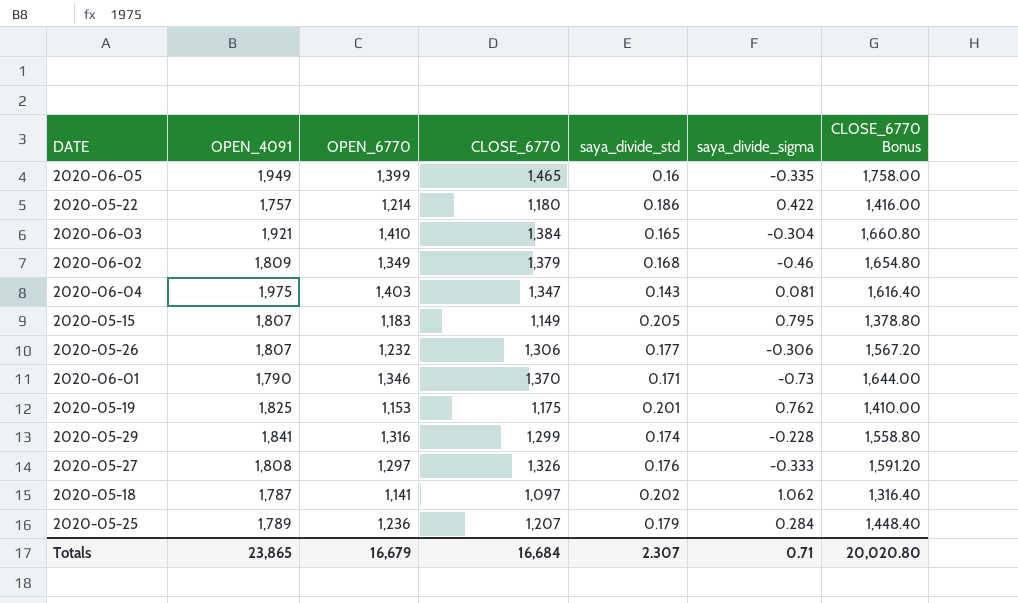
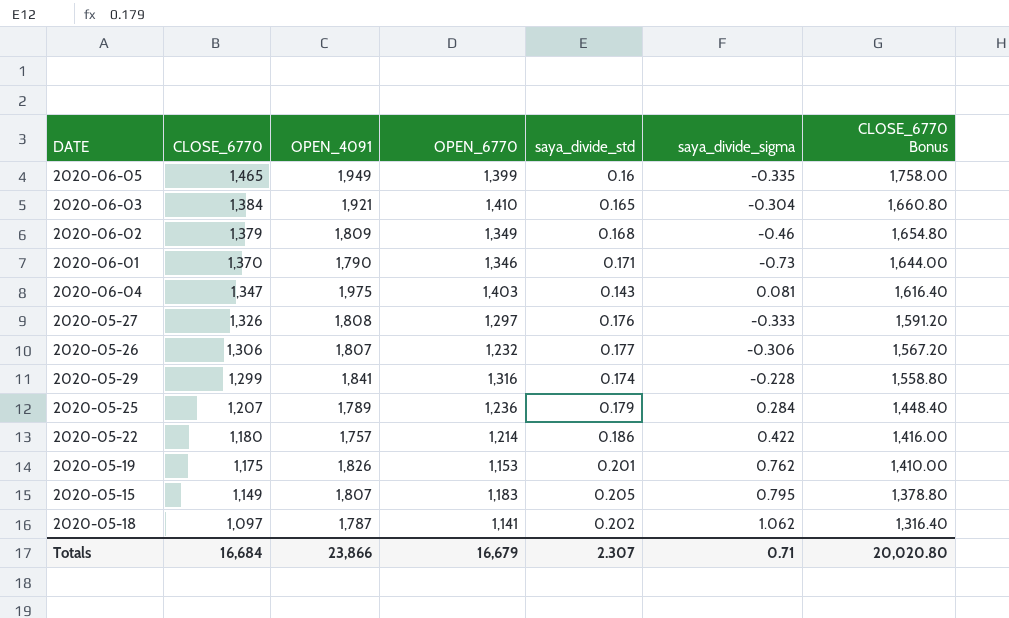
row order: none -> CLOSE_6770 descending
column CLOSE_6770 | position: 4 -> 2
2020-05-19 | OPEN_4091: 1,825 -> 1,826
Totals | OPEN_4091: 23,865 -> 23,866

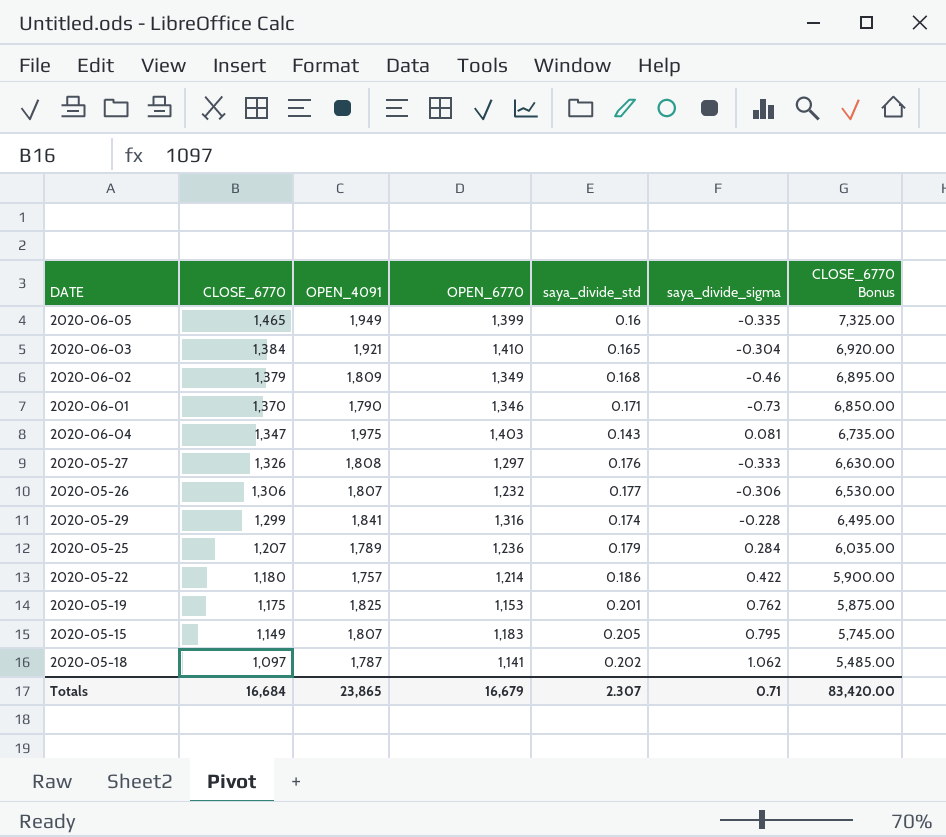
column CLOSE_6770 Bonus | formula: [CLOSE_6770] * 1.2 -> [CLOSE_6770] * 5
2020-05-19 | OPEN_4091: 1,826 -> 1,825
Totals | OPEN_4091: 23,866 -> 23,865
Totals | CLOSE_6770 Bonus: 20,020.80 -> 83,420.00

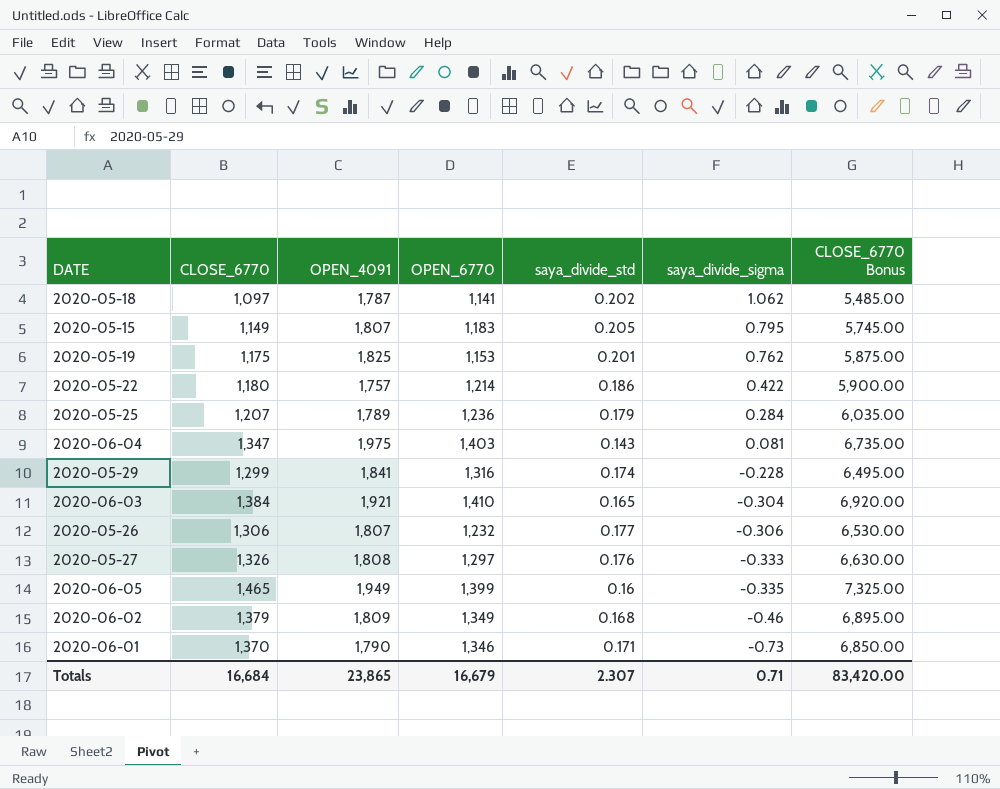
row order: CLOSE_6770 descending -> saya_divide_sigma descending

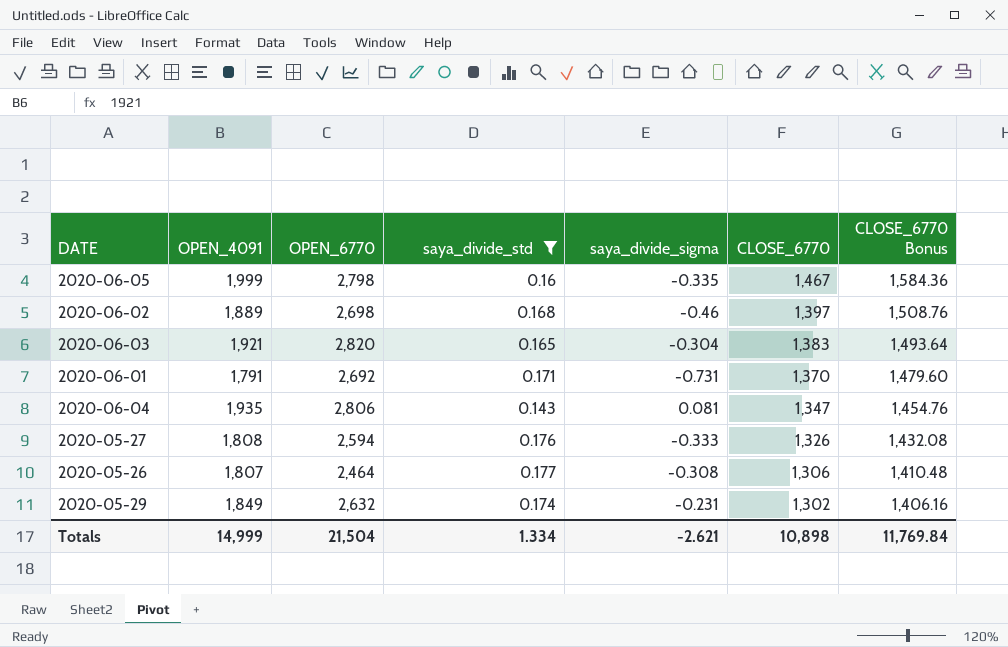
filter: none -> saya_divide_std <= 0.177
row order: saya_divide_sigma descending -> CLOSE_6770 descending
column CLOSE_6770 | position: 2 -> 6
column CLOSE_6770 Bonus | formula: [CLOSE_6770] * 5 -> [CLOSE_6770] * 1.08
2020-06-05 | OPEN_4091: 1,949 -> 1,999
2020-06-05 | OPEN_6770: 1,399 -> 2,798
2020-06-05 | CLOSE_6770: 1,465 -> 1,467
2020-06-02 | OPEN_4091: 1,809 -> 1,889
2020-06-02 | OPEN_6770: 1,349 -> 2,698
2020-06-02 | CLOSE_6770: 1,379 -> 1,397
2020-06-03 | OPEN_6770: 1,410 -> 2,820
2020-06-03 | CLOSE_6770: 1,384 -> 1,383
2020-06-01 | OPEN_4091: 1,790 -> 1,791
2020-06-01 | OPEN_6770: 1,346 -> 2,692
2020-06-01 | saya_divide_sigma: -0.73 -> -0.731
2020-06-04 | OPEN_4091: 1,975 -> 1,935
2020-06-04 | OPEN_6770: 1,403 -> 2,806
2020-05-27 | OPEN_6770: 1,297 -> 2,594
2020-05-26 | OPEN_6770: 1,232 -> 2,464
2020-05-26 | saya_divide_sigma: -0.306 -> -0.308
2020-05-29 | OPEN_4091: 1,841 -> 1,849
2020-05-29 | OPEN_6770: 1,316 -> 2,632
2020-05-29 | saya_divide_sigma: -0.228 -> -0.231
2020-05-29 | CLOSE_6770: 1,299 -> 1,302
Totals | OPEN_4091: 23,865 -> 14,999
Totals | OPEN_6770: 16,679 -> 21,504
Totals | saya_divide_std: 2.307 -> 1.334
Totals | saya_divide_sigma: 0.71 -> -2.621
Totals | CLOSE_6770: 16,684 -> 10,898
Totals | CLOSE_6770 Bonus: 83,420.00 -> 11,769.84

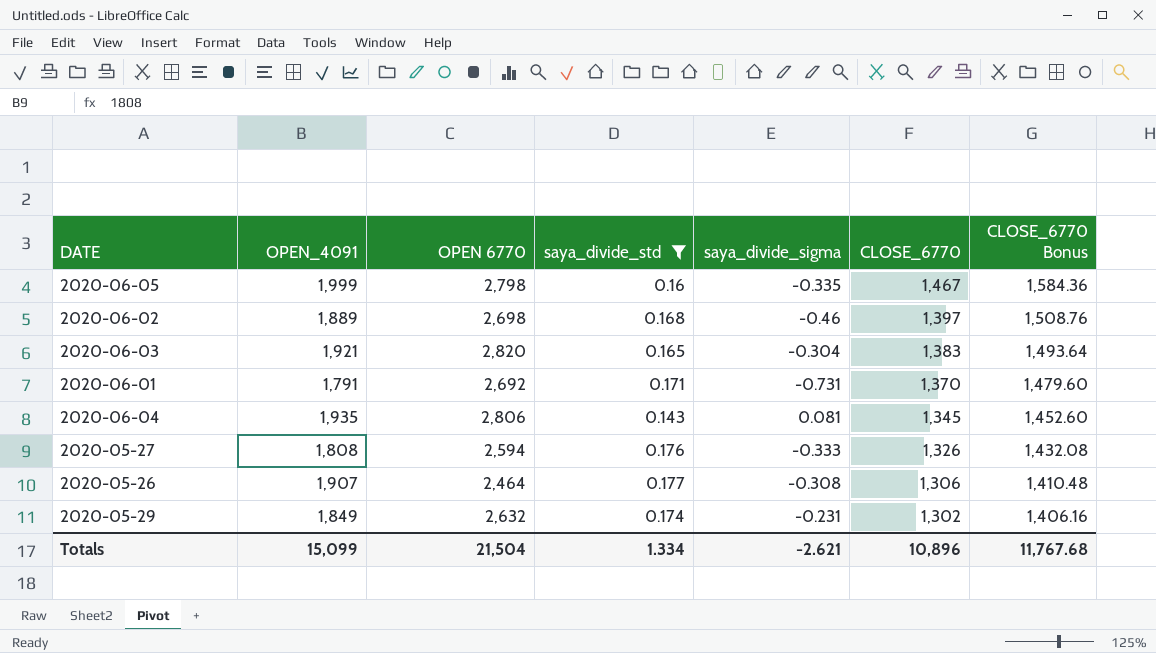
column name: OPEN_6770 -> OPEN 6770
2020-06-04 | CLOSE_6770: 1,347 -> 1,345
2020-06-04 | CLOSE_6770 Bonus: 1,454.76 -> 1,452.60
2020-05-26 | OPEN_4091: 1,807 -> 1,907
Totals | OPEN_4091: 14,999 -> 15,099
Totals | CLOSE_6770: 10,898 -> 10,896
Totals | CLOSE_6770 Bonus: 11,769.84 -> 11,767.68

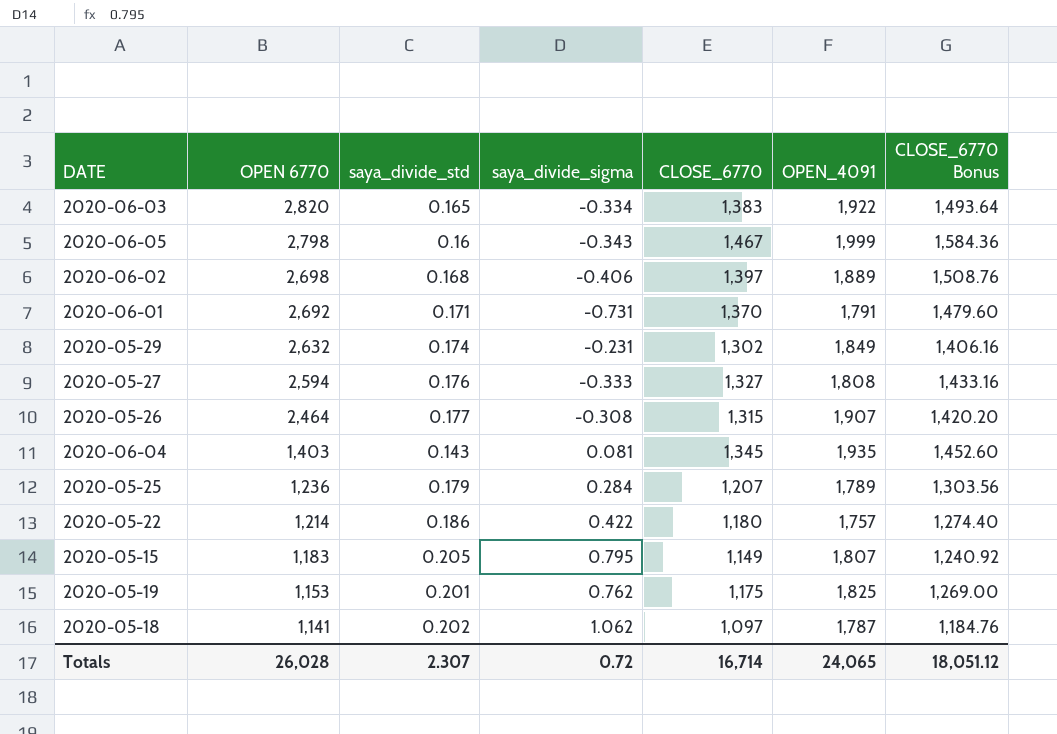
filter: saya_divide_std <= 0.177 -> none
row order: CLOSE_6770 descending -> OPEN 6770 descending
column OPEN_4091 | position: 2 -> 6
2020-06-03 | saya_divide_sigma: -0.304 -> -0.334
2020-06-03 | OPEN_4091: 1,921 -> 1,922
2020-06-05 | saya_divide_sigma: -0.335 -> -0.343
2020-06-02 | saya_divide_sigma: -0.46 -> -0.406
2020-05-27 | CLOSE_6770: 1,326 -> 1,327
2020-05-27 | CLOSE_6770 Bonus: 1,432.08 -> 1,433.16
2020-05-26 | CLOSE_6770: 1,306 -> 1,315
2020-05-26 | CLOSE_6770 Bonus: 1,410.48 -> 1,420.20
2020-06-04 | OPEN 6770: 2,806 -> 1,403
Totals | OPEN 6770: 21,504 -> 26,028
Totals | saya_divide_std: 1.334 -> 2.307
Totals | saya_divide_sigma: -2.621 -> 0.72
Totals | CLOSE_6770: 10,896 -> 16,714
Totals | OPEN_4091: 15,099 -> 24,065
Totals | CLOSE_6770 Bonus: 11,767.68 -> 18,051.12

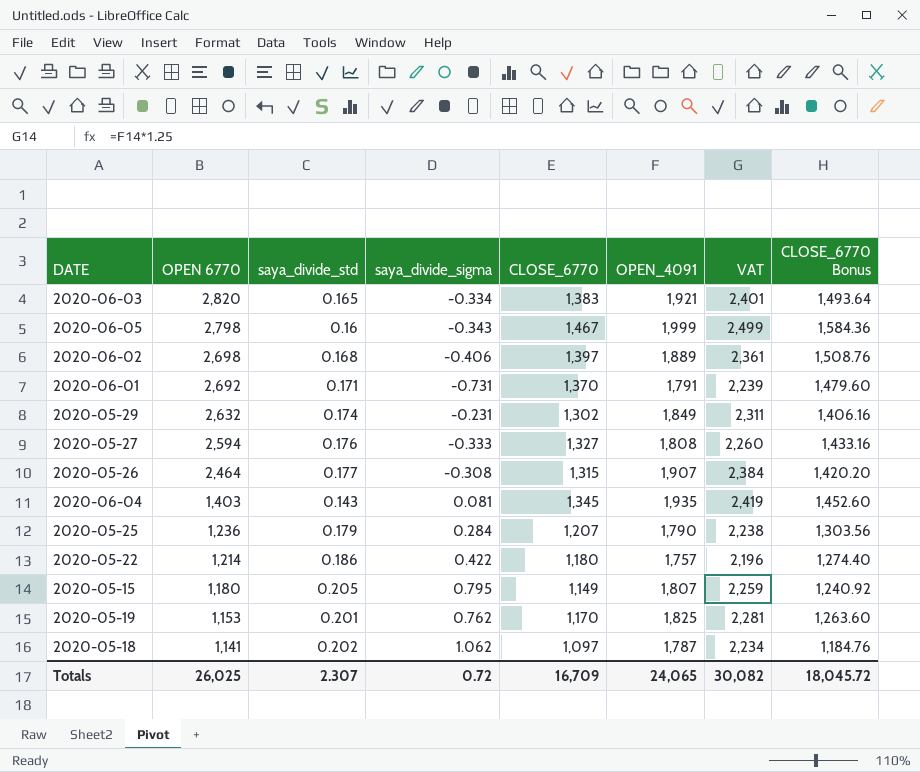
column VAT | formula: none -> [OPEN_4091] * 1.25
2020-06-03 | OPEN_4091: 1,922 -> 1,921
2020-05-25 | OPEN_4091: 1,789 -> 1,790
2020-05-15 | OPEN 6770: 1,183 -> 1,180
2020-05-19 | CLOSE_6770: 1,175 -> 1,170
2020-05-19 | CLOSE_6770 Bonus: 1,269.00 -> 1,263.60
Totals | OPEN 6770: 26,028 -> 26,025
Totals | CLOSE_6770: 16,714 -> 16,709
Totals | CLOSE_6770 Bonus: 18,051.12 -> 18,045.72

